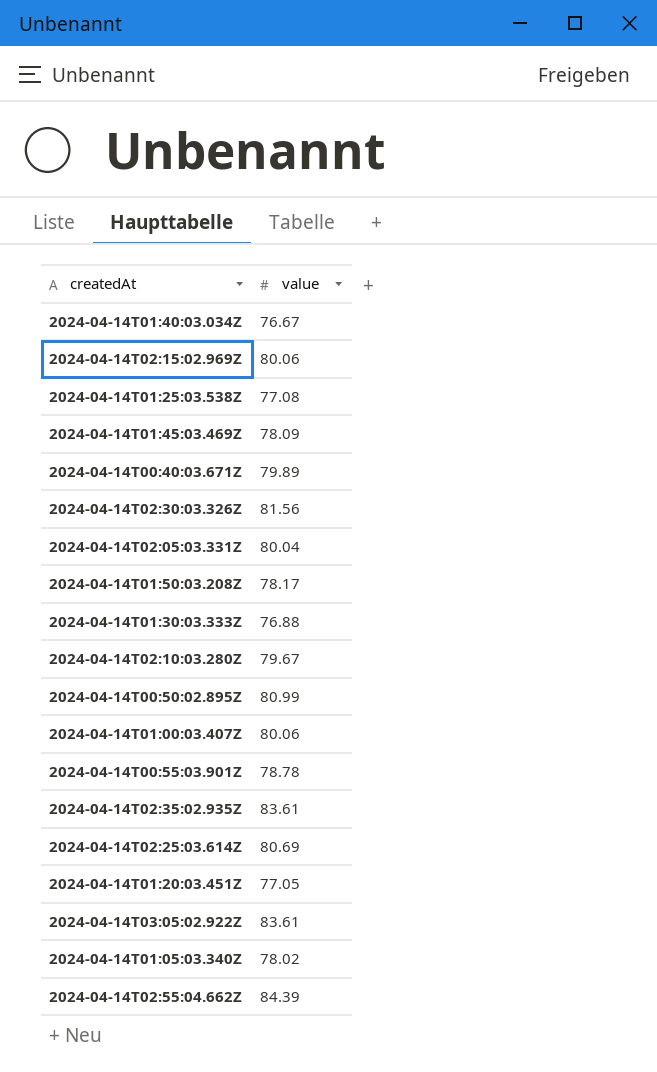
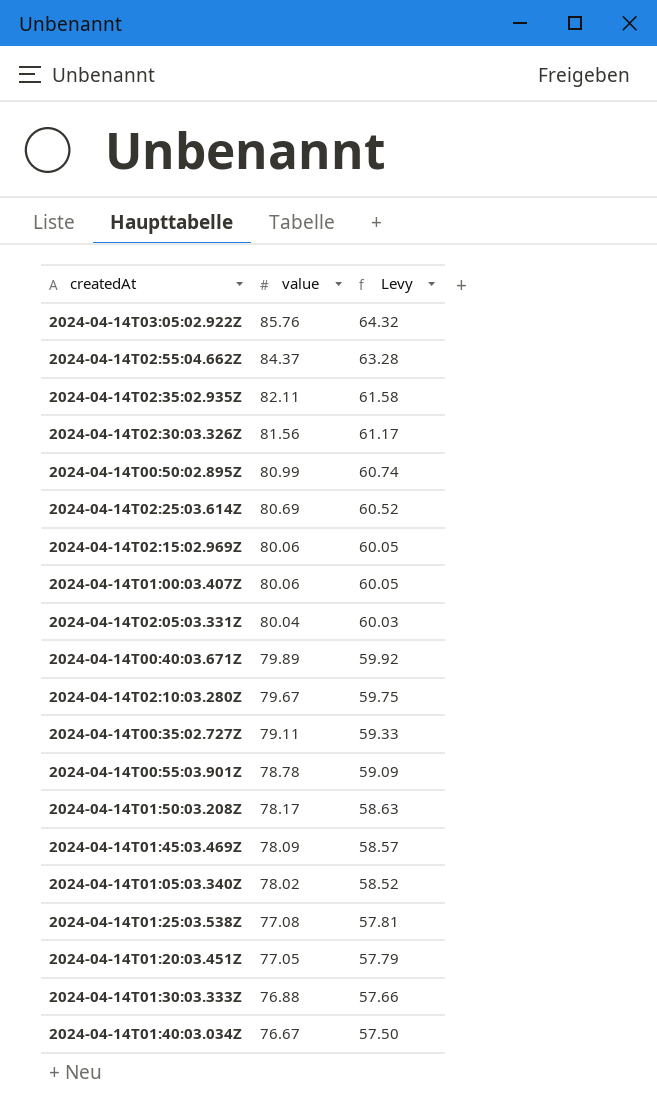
row order: none -> value descending
column Levy | formula: none -> [value] * 0.75
2024-04-14T03:05:02.922Z | value: 83.61 -> 85.76
2024-04-14T02:55:04.662Z | value: 84.39 -> 84.37
2024-04-14T02:35:02.935Z | value: 83.61 -> 82.11
row 2024-04-14T00:35:02.727Z: none -> 79.11 | 59.33

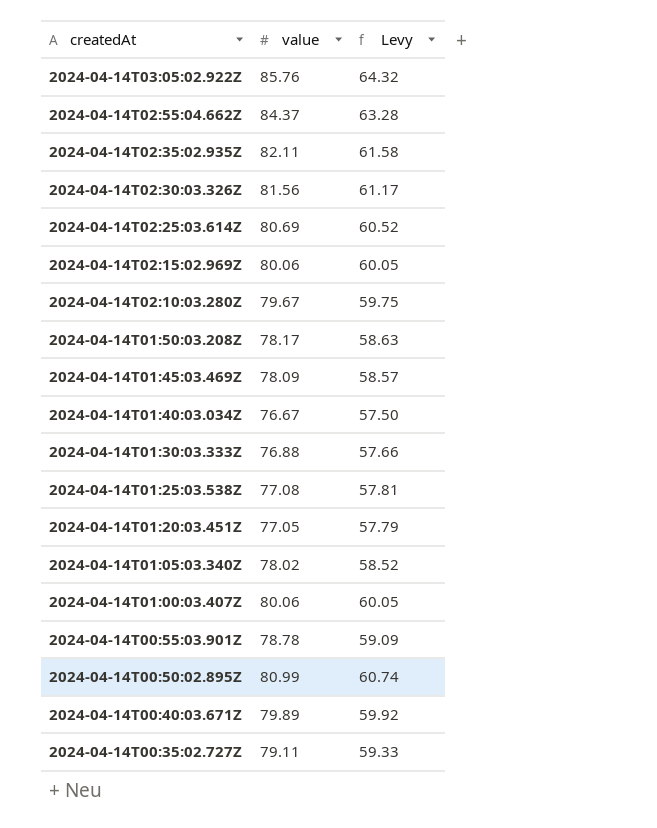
row order: value descending -> createdAt descending
row 2024-04-14T02:05:03.331Z: 80.04 | 60.03 -> none

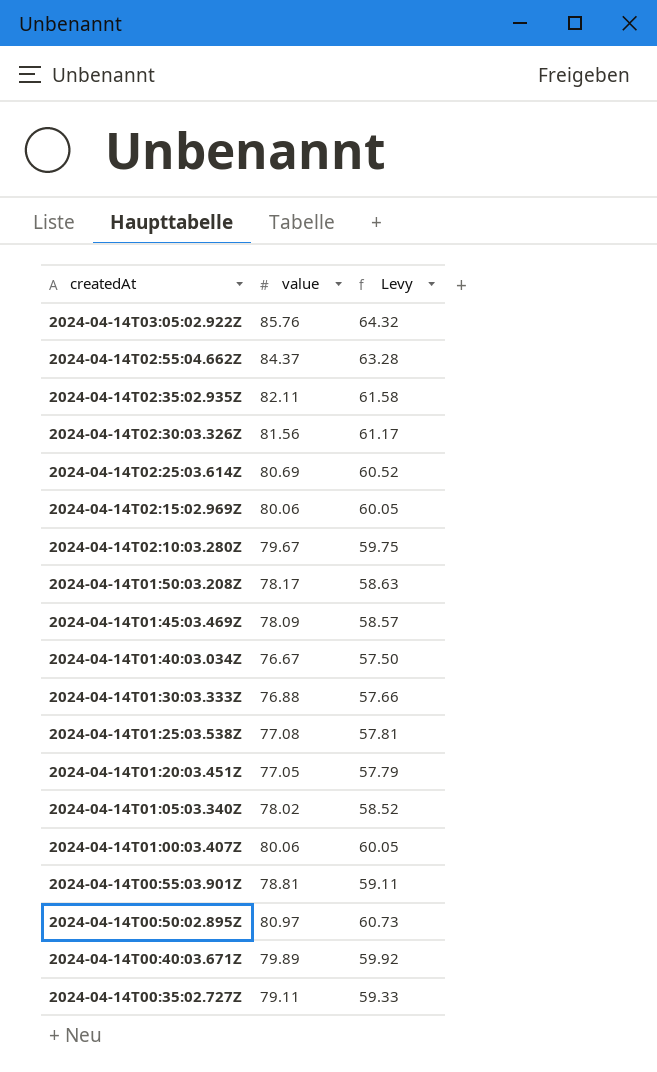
2024-04-14T00:55:03.901Z | value: 78.78 -> 78.81
2024-04-14T00:55:03.901Z | Levy: 59.09 -> 59.11
2024-04-14T00:50:02.895Z | value: 80.99 -> 80.97
2024-04-14T00:50:02.895Z | Levy: 60.74 -> 60.73

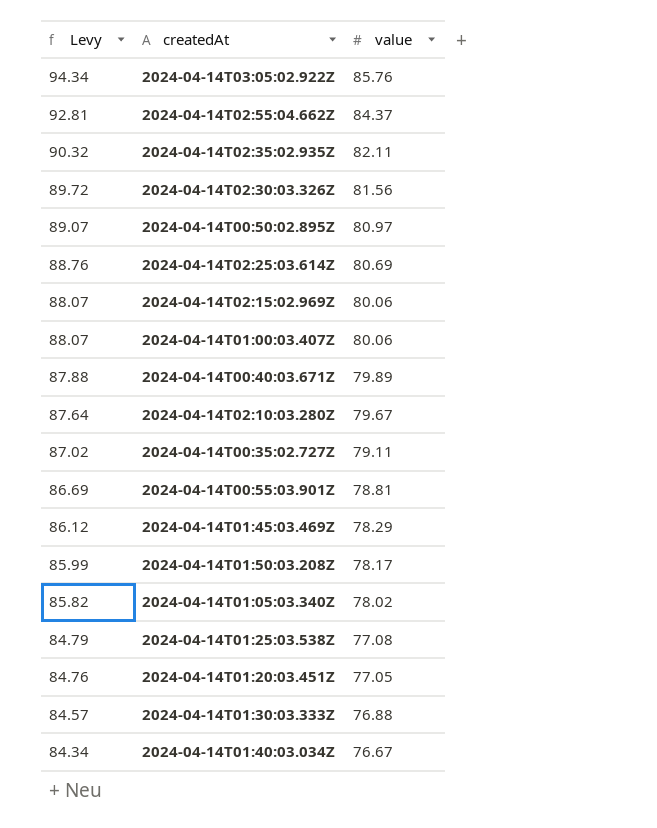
row order: createdAt descending -> Levy descending
column Levy | formula: [value] * 0.75 -> [value] * 1.1
column Levy | position: 3 -> 1
2024-04-14T01:45:03.469Z | value: 78.09 -> 78.29

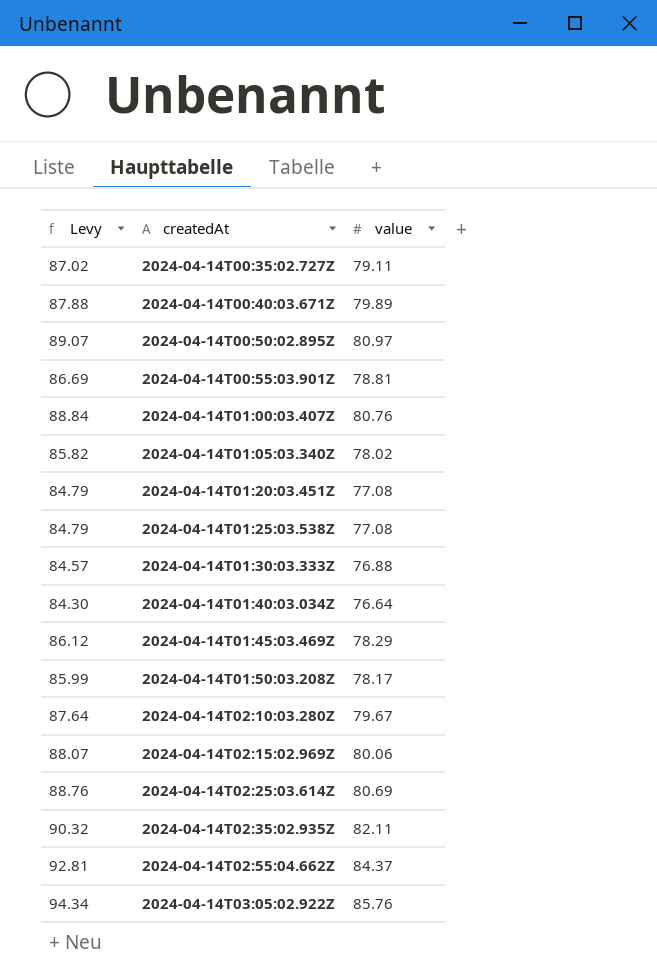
row order: Levy descending -> createdAt ascending
row 2024-04-14T02:30:03.326Z: 89.72 | 81.56 -> none
2024-04-14T01:00:03.407Z | Levy: 88.07 -> 88.84
2024-04-14T01:00:03.407Z | value: 80.06 -> 80.76
2024-04-14T01:20:03.451Z | Levy: 84.76 -> 84.79
2024-04-14T01:20:03.451Z | value: 77.05 -> 77.08
2024-04-14T01:40:03.034Z | Levy: 84.34 -> 84.30
2024-04-14T01:40:03.034Z | value: 76.67 -> 76.64

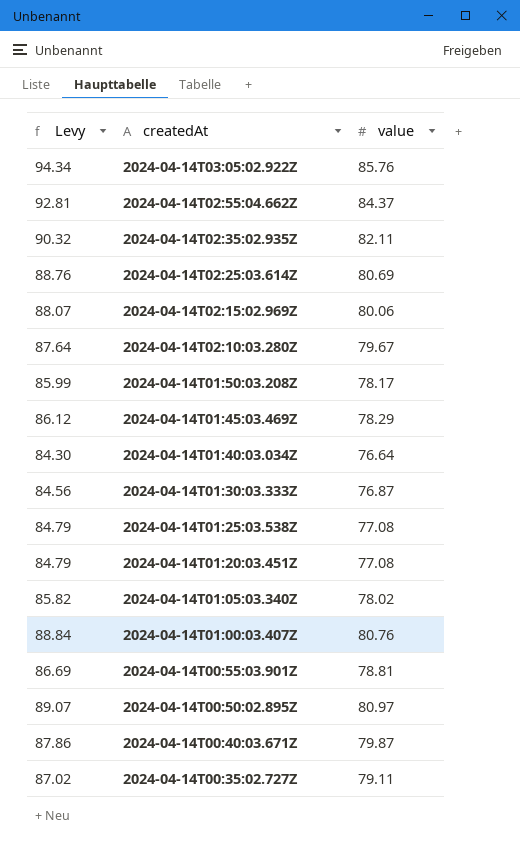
row order: createdAt ascending -> createdAt descending
2024-04-14T01:30:03.333Z | Levy: 84.57 -> 84.56
2024-04-14T01:30:03.333Z | value: 76.88 -> 76.87
2024-04-14T00:40:03.671Z | Levy: 87.88 -> 87.86
2024-04-14T00:40:03.671Z | value: 79.89 -> 79.87

